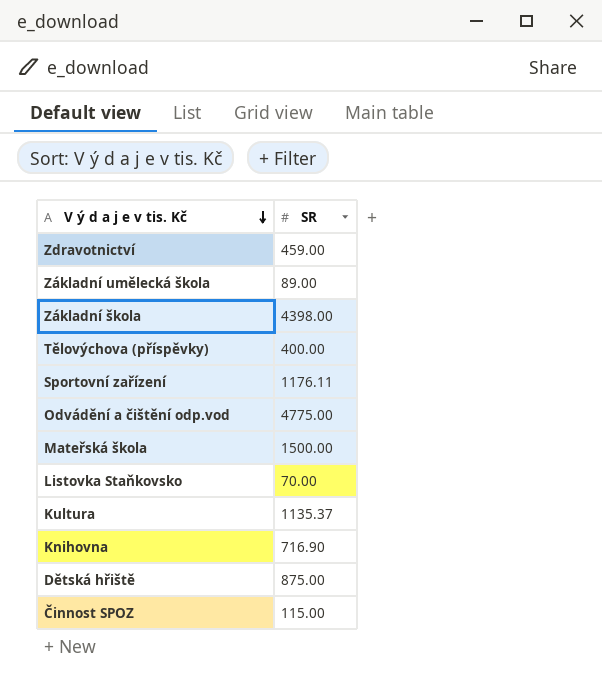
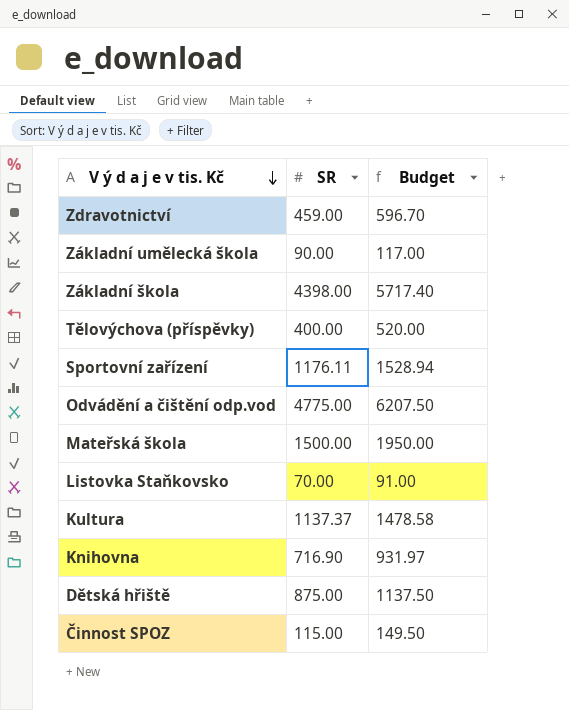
column Budget | formula: none -> [SR] * 1.3
Základní umělecká škola | SR: 89.00 -> 90.00
Kultura | SR: 1135.37 -> 1137.37

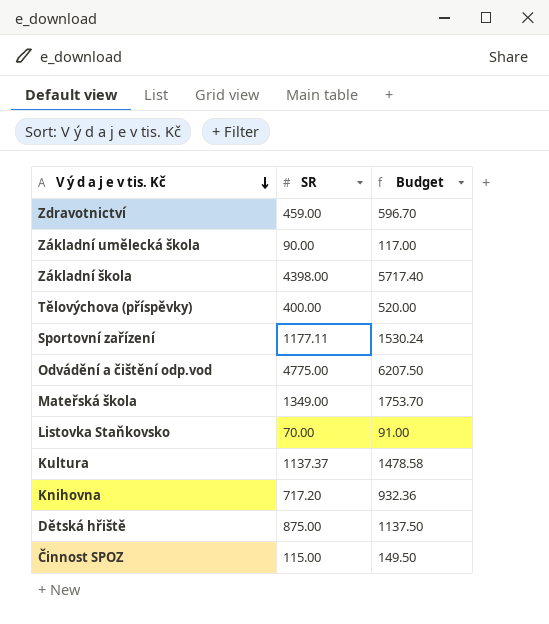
Sportovní zařízení | SR: 1176.11 -> 1177.11
Sportovní zařízení | Budget: 1528.94 -> 1530.24
Mateřská škola | SR: 1500.00 -> 1349.00
Mateřská škola | Budget: 1950.00 -> 1753.70
Knihovna | SR: 716.90 -> 717.20
Knihovna | Budget: 931.97 -> 932.36

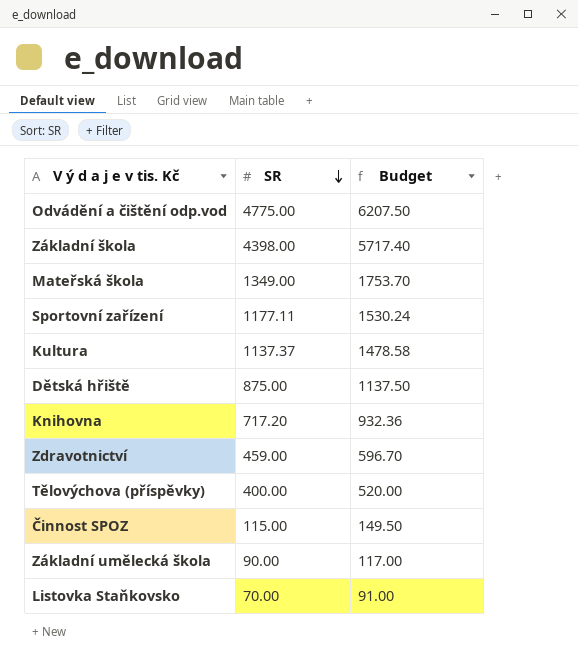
row order: V ý d a j e v tis. Kč descending -> SR descending

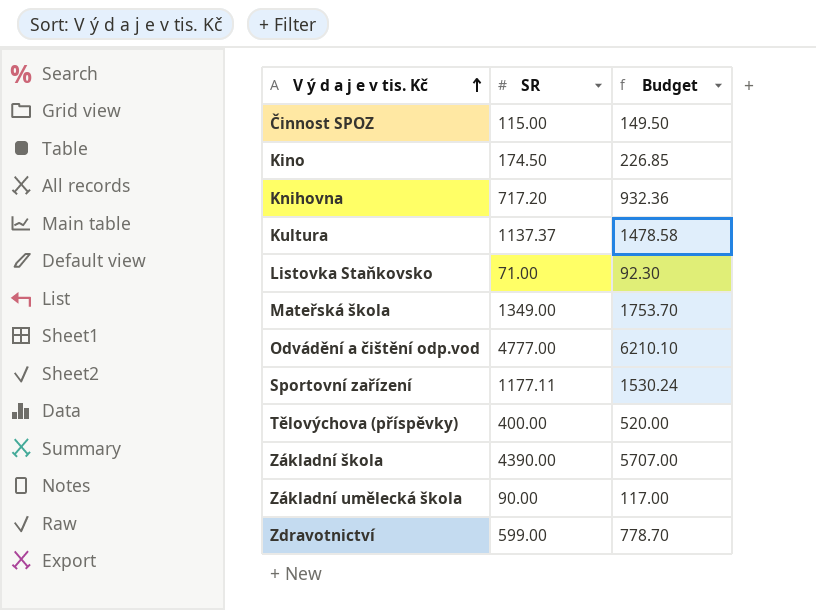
row order: SR descending -> V ý d a j e v tis. Kč ascending
row Dětská hřiště: 875.00 | 1137.50 -> none
row Kino: none -> 174.50 | 226.85
Listovka Staňkovsko | SR: 70.00 -> 71.00
Listovka Staňkovsko | Budget: 91.00 -> 92.30
Odvádění a čištění odp.vod | SR: 4775.00 -> 4777.00
Odvádění a čištění odp.vod | Budget: 6207.50 -> 6210.10
Základní škola | SR: 4398.00 -> 4390.00
Základní škola | Budget: 5717.40 -> 5707.00
Zdravotnictví | SR: 459.00 -> 599.00
Zdravotnictví | Budget: 596.70 -> 778.70

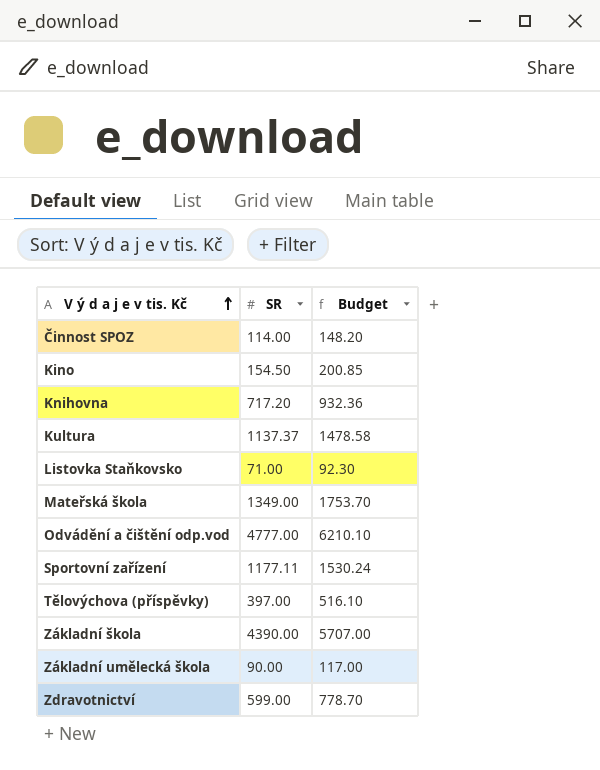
Činnost SPOZ | SR: 115.00 -> 114.00
Činnost SPOZ | Budget: 149.50 -> 148.20
Kino | SR: 174.50 -> 154.50
Kino | Budget: 226.85 -> 200.85
Tělovýchova (příspěvky) | SR: 400.00 -> 397.00
Tělovýchova (příspěvky) | Budget: 520.00 -> 516.10

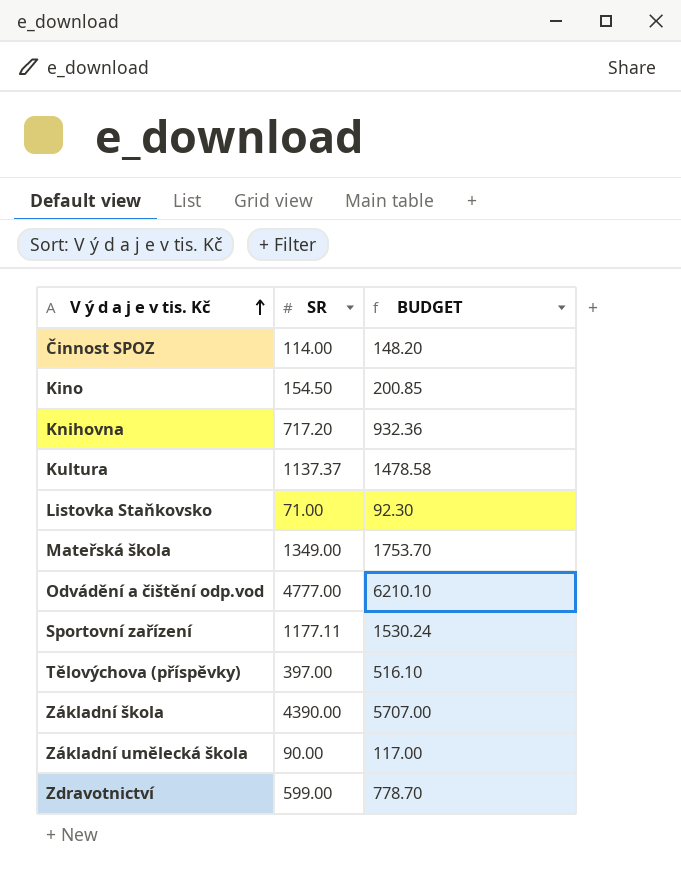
column name: Budget -> BUDGET

